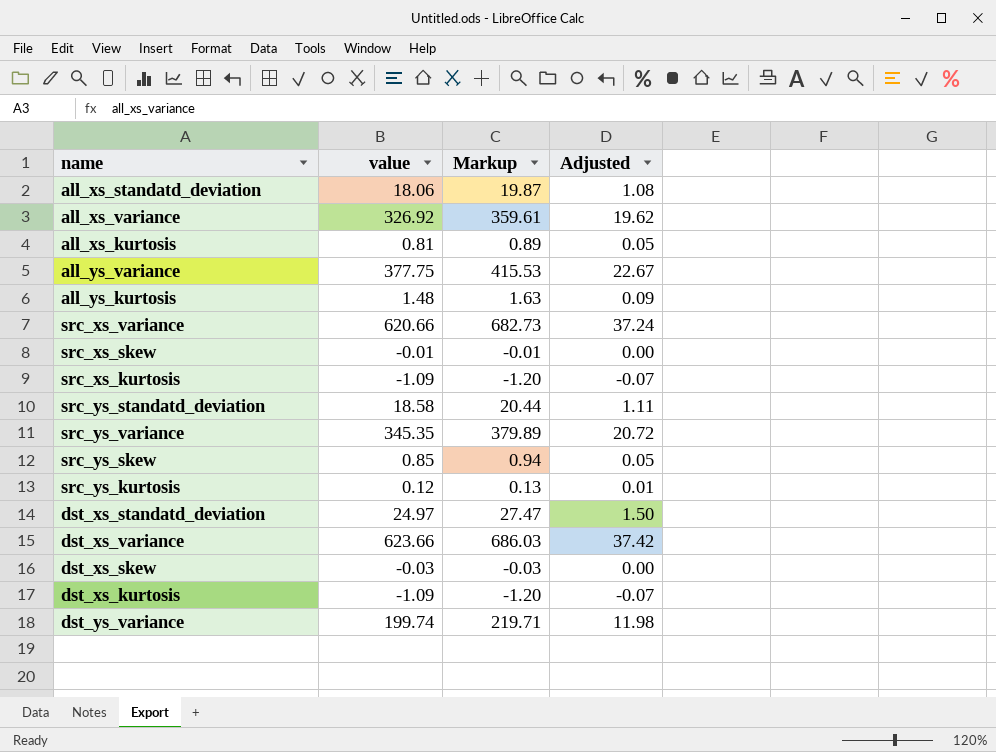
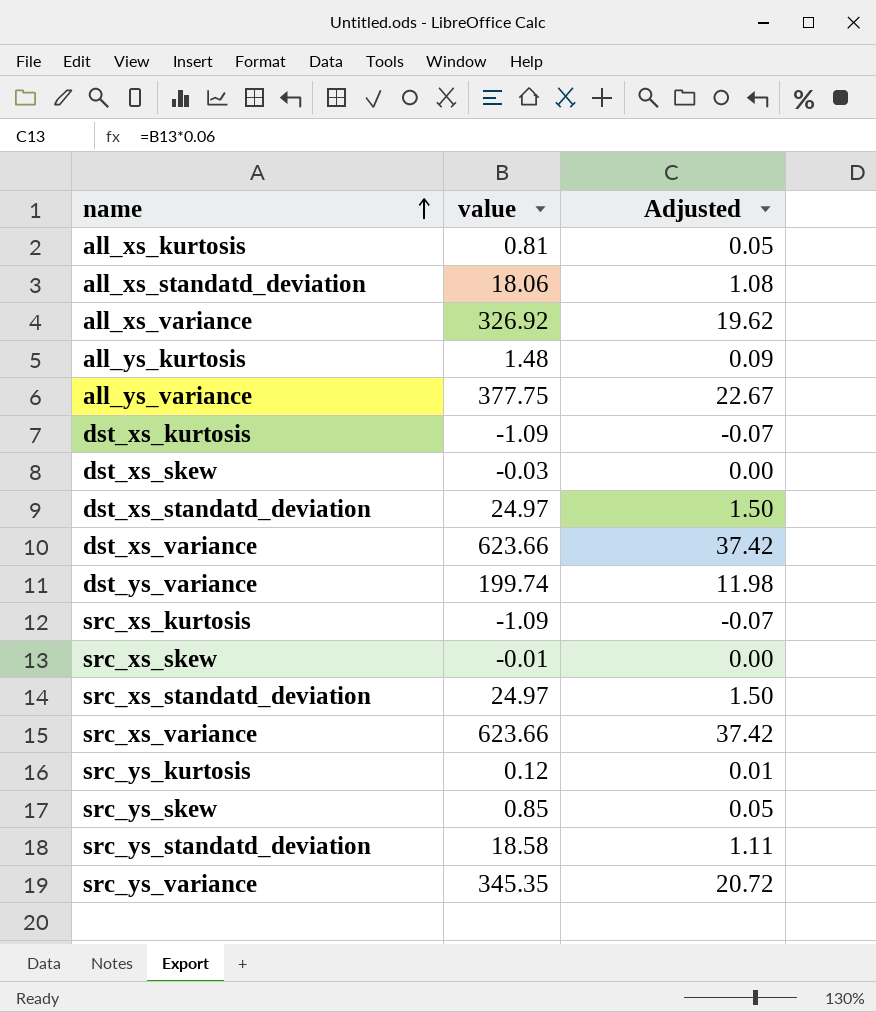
row order: none -> name ascending
column Markup | formula: [value] * 1.1 -> none
row src_xs_standatd_deviation: none -> 24.97 | 1.50
src_xs_variance | value: 620.66 -> 623.66
src_xs_variance | Adjusted: 37.24 -> 37.42

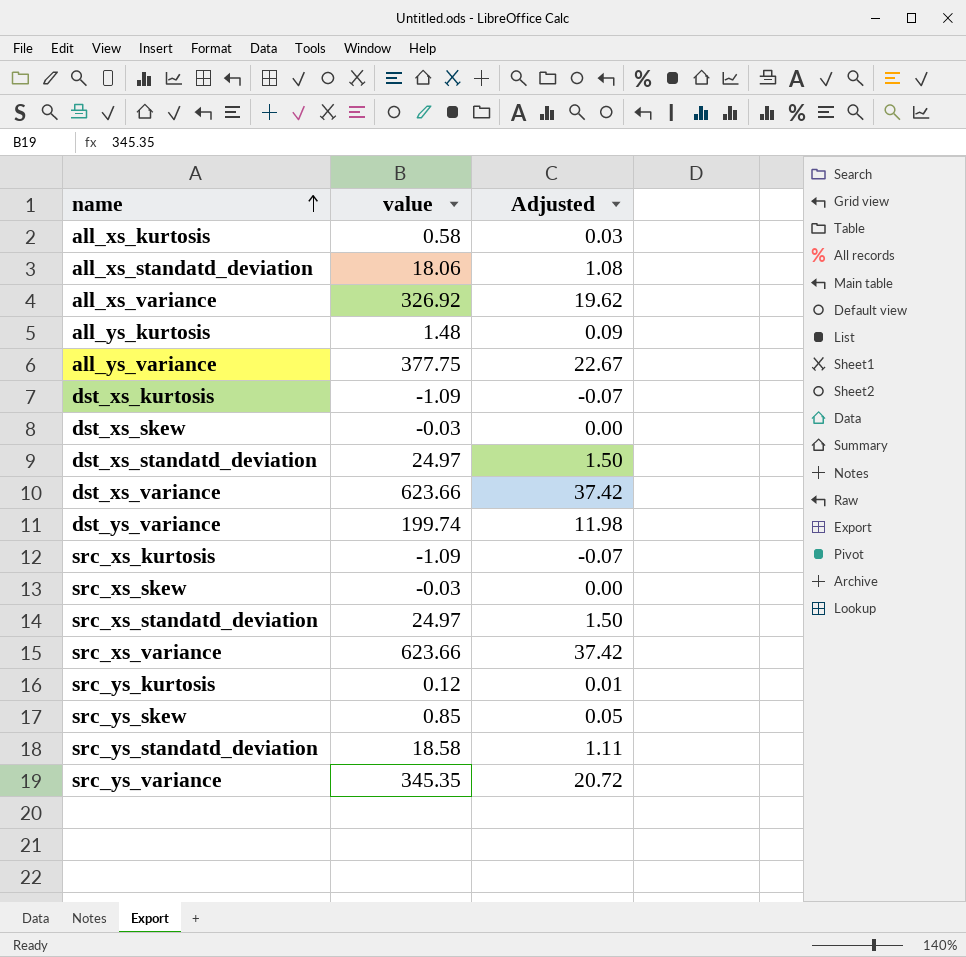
all_xs_kurtosis | value: 0.81 -> 0.58
all_xs_kurtosis | Adjusted: 0.05 -> 0.03
src_xs_skew | value: -0.01 -> -0.03

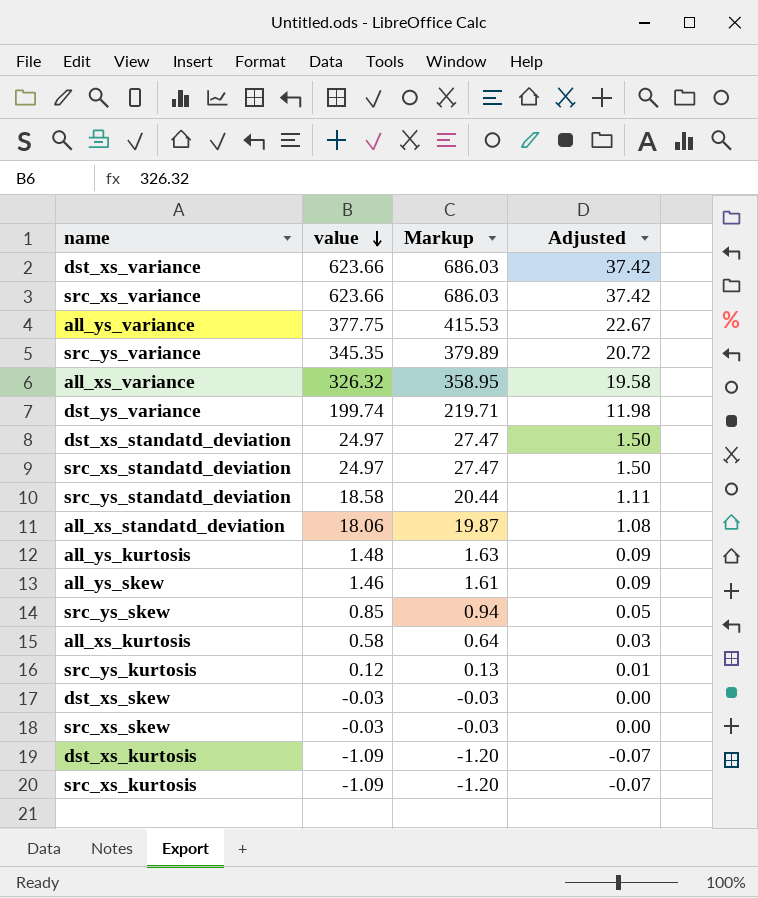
row order: name ascending -> value descending
column Markup | formula: none -> [value] * 1.1
all_xs_variance | value: 326.92 -> 326.32
all_xs_variance | Adjusted: 19.62 -> 19.58
row all_ys_skew: none -> 1.46 | 1.61 | 0.09

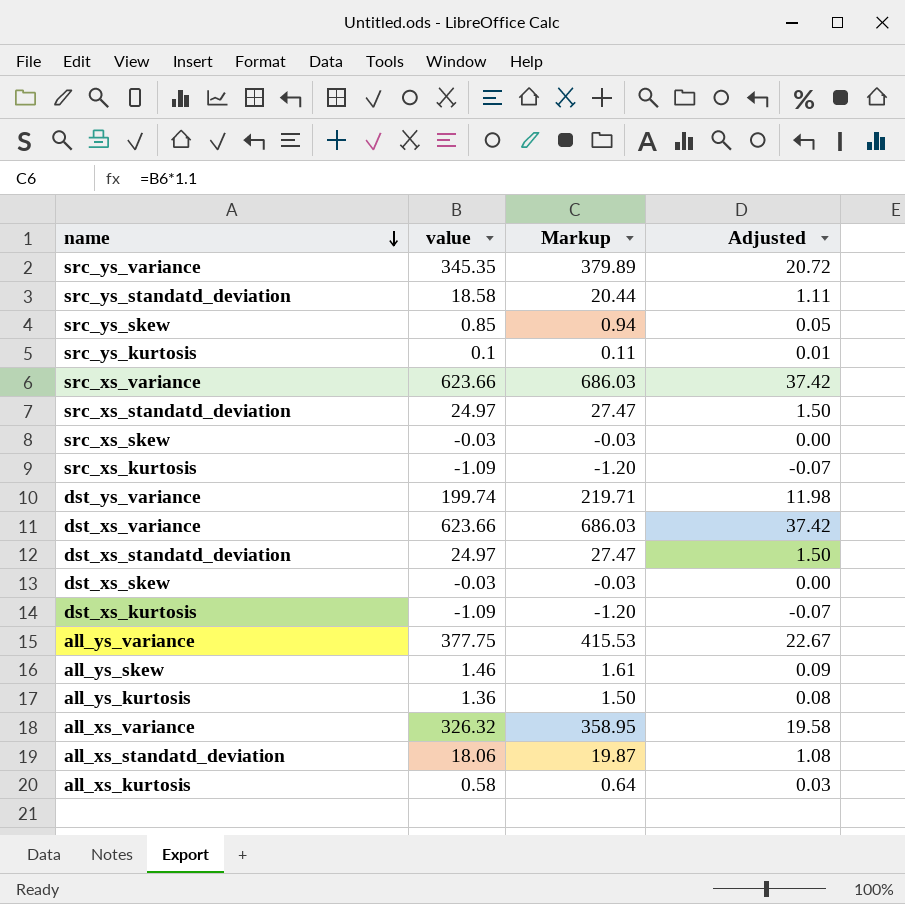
row order: value descending -> name descending
src_ys_kurtosis | value: 0.12 -> 0.1
src_ys_kurtosis | Markup: 0.13 -> 0.11
all_ys_kurtosis | value: 1.48 -> 1.36
all_ys_kurtosis | Markup: 1.63 -> 1.50
all_ys_kurtosis | Adjusted: 0.09 -> 0.08

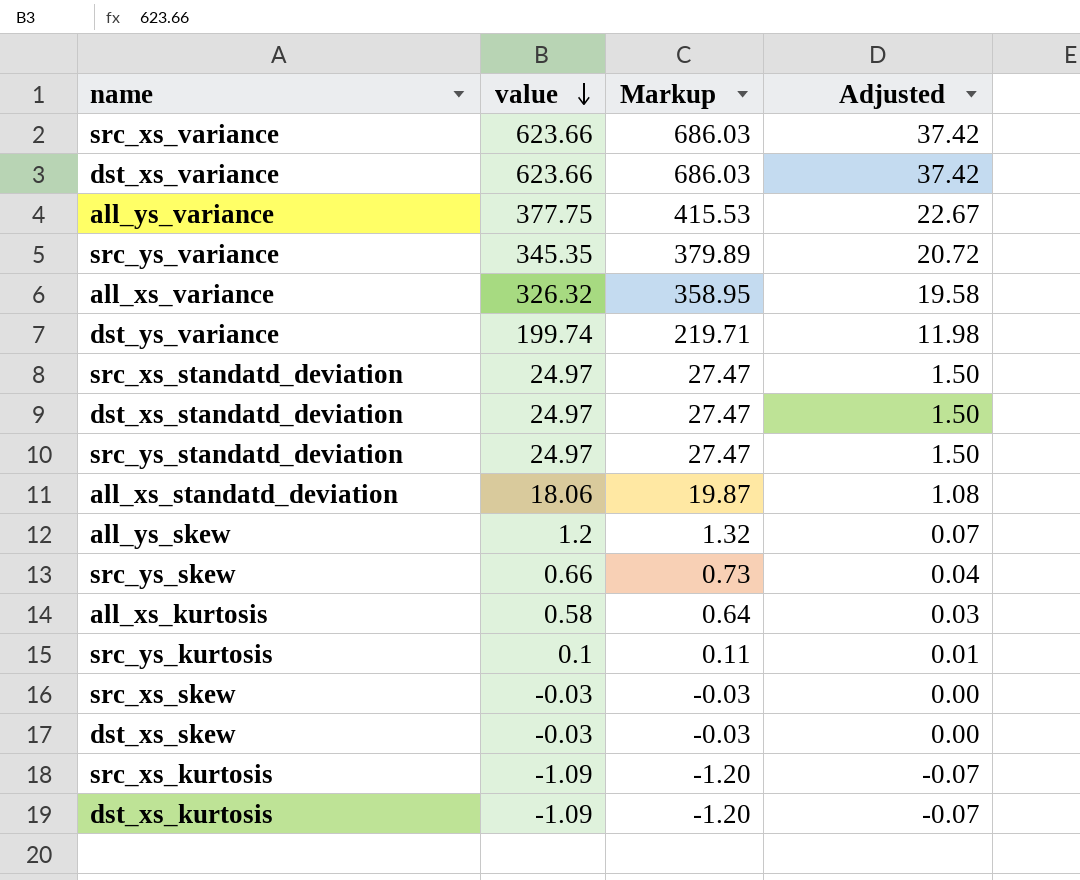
row order: name descending -> value descending
row all_ys_kurtosis: 1.36 | 1.50 | 0.08 -> none
src_ys_standatd_deviation | value: 18.58 -> 24.97
src_ys_standatd_deviation | Markup: 20.44 -> 27.47
src_ys_standatd_deviation | Adjusted: 1.11 -> 1.50
all_ys_skew | value: 1.46 -> 1.2
all_ys_skew | Markup: 1.61 -> 1.32
all_ys_skew | Adjusted: 0.09 -> 0.07
src_ys_skew | value: 0.85 -> 0.66
src_ys_skew | Markup: 0.94 -> 0.73
src_ys_skew | Adjusted: 0.05 -> 0.04

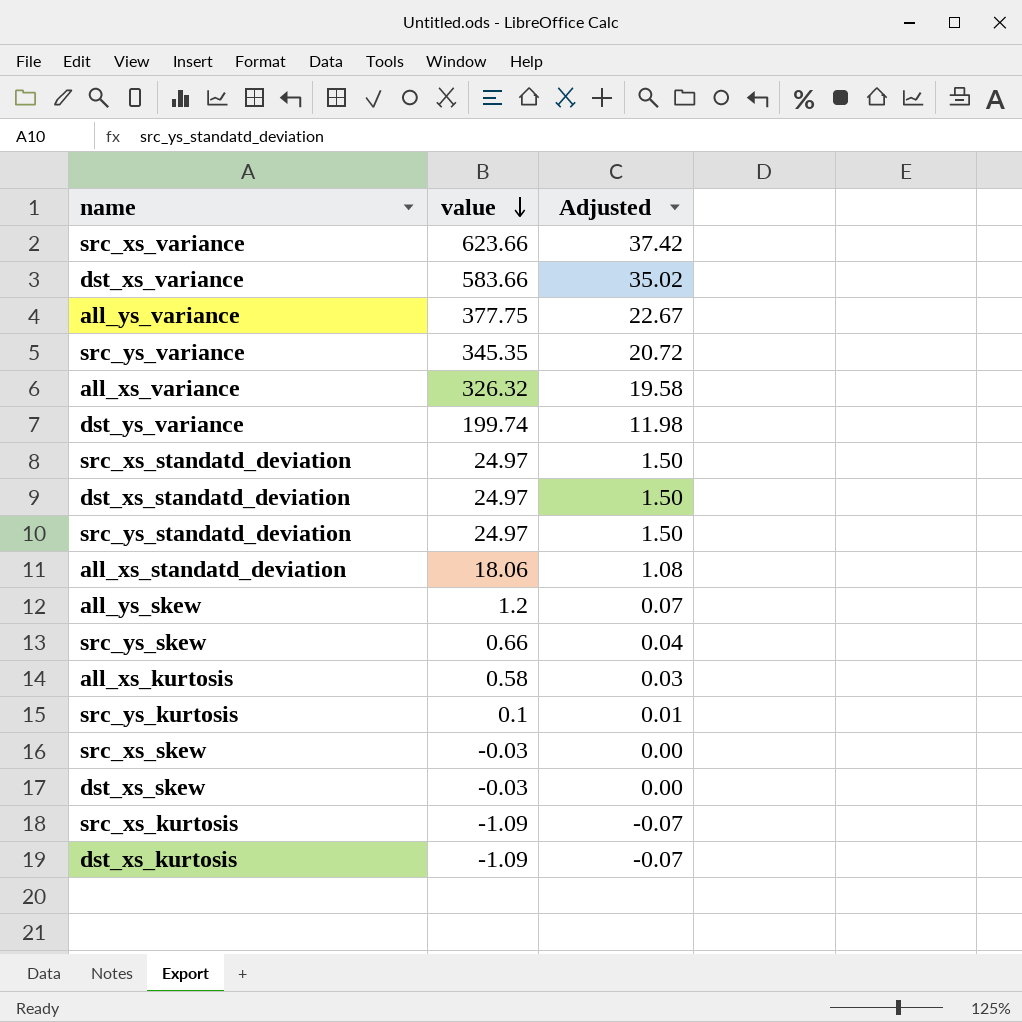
column Markup | formula: [value] * 1.1 -> none
dst_xs_variance | value: 623.66 -> 583.66
dst_xs_variance | Adjusted: 37.42 -> 35.02

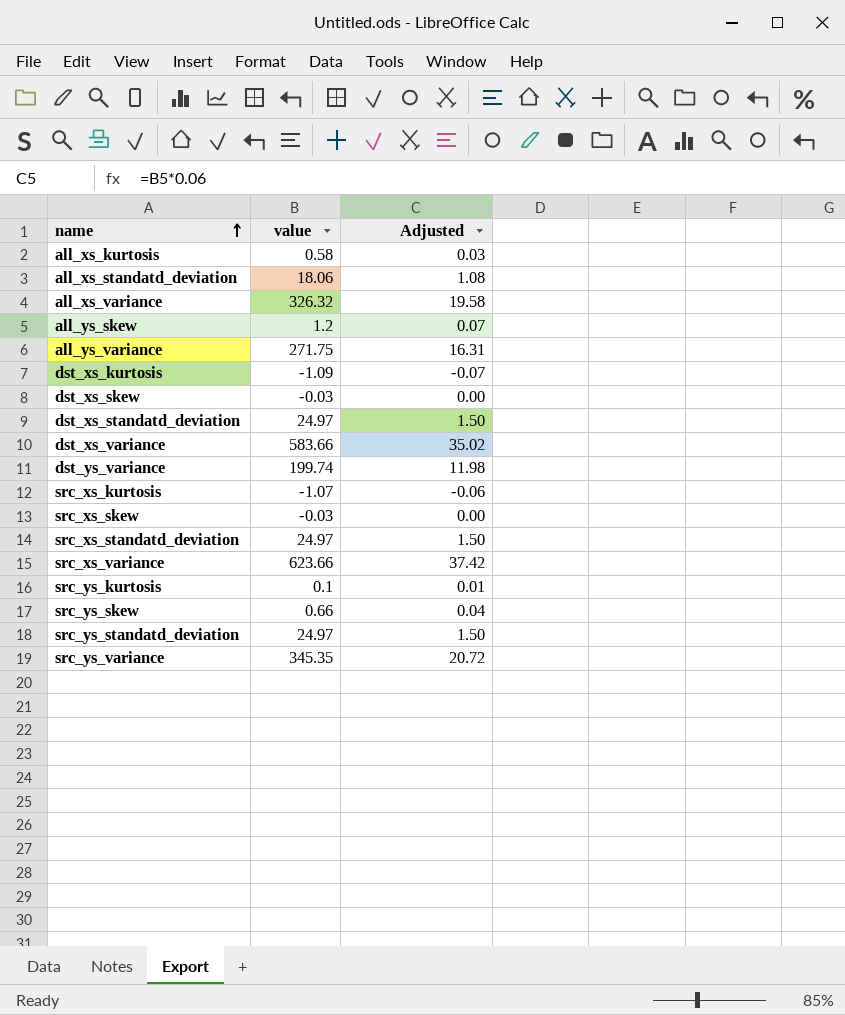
row order: value descending -> name ascending
all_ys_variance | value: 377.75 -> 271.75
all_ys_variance | Adjusted: 22.67 -> 16.31
src_xs_kurtosis | value: -1.09 -> -1.07
src_xs_kurtosis | Adjusted: -0.07 -> -0.06

